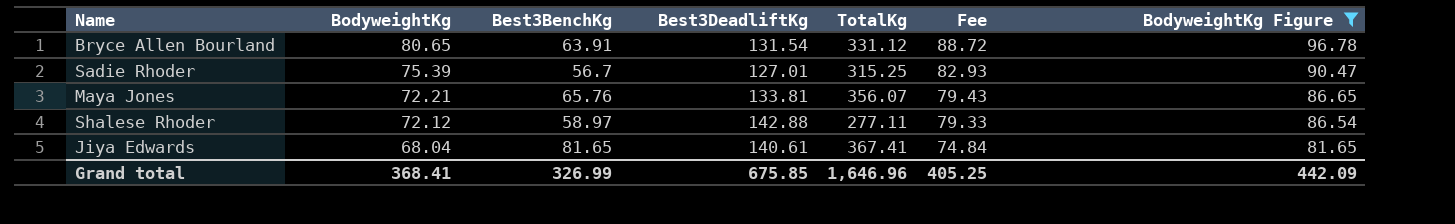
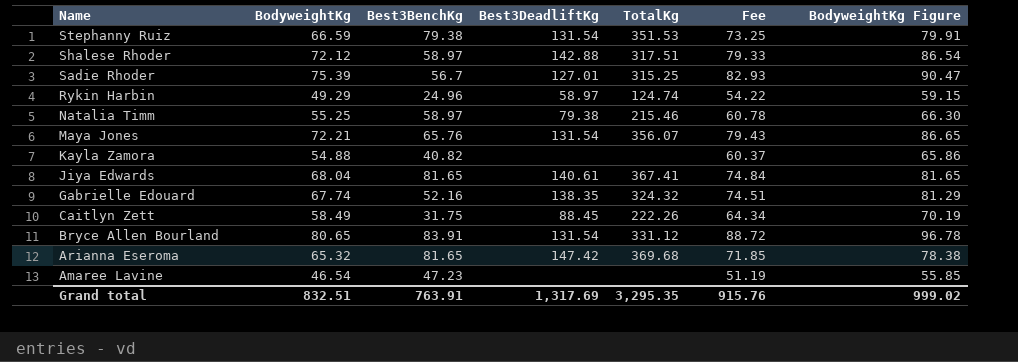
filter: BodyweightKg Figure >= 81.65 -> none
row order: BodyweightKg descending -> Name descending
Shalese Rhoder | TotalKg: 277.11 -> 317.51
Maya Jones | Best3DeadliftKg: 133.81 -> 131.54
Bryce Allen Bourland | Best3BenchKg: 63.91 -> 83.91
Grand total | BodyweightKg: 368.41 -> 832.51
Grand total | Best3BenchKg: 326.99 -> 763.91
Grand total | Best3DeadliftKg: 675.85 -> 1,317.69
Grand total | TotalKg: 1,646.96 -> 3,295.35
Grand total | Fee: 405.25 -> 915.76
Grand total | BodyweightKg Figure: 442.09 -> 999.02

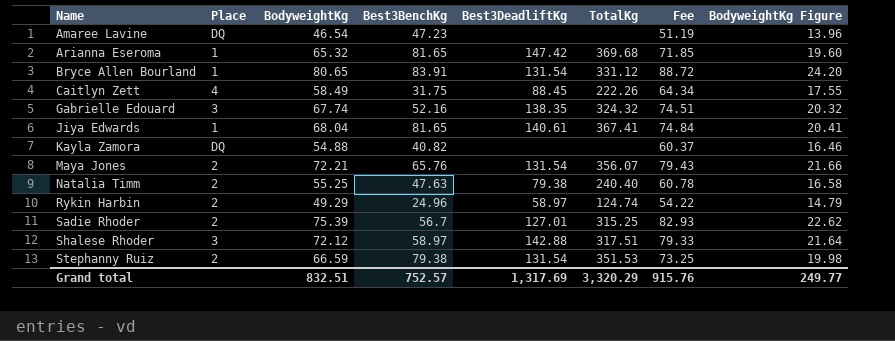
row order: Name descending -> Name ascending
column Place | position: none -> 2
column BodyweightKg Figure | formula: [BodyweightKg] * 1.2 -> [BodyweightKg] * 0.3
Natalia Timm | Best3BenchKg: 58.97 -> 47.63
Natalia Timm | TotalKg: 215.46 -> 240.40
Grand total | Best3BenchKg: 763.91 -> 752.57
Grand total | TotalKg: 3,295.35 -> 3,320.29
Grand total | BodyweightKg Figure: 999.02 -> 249.77

